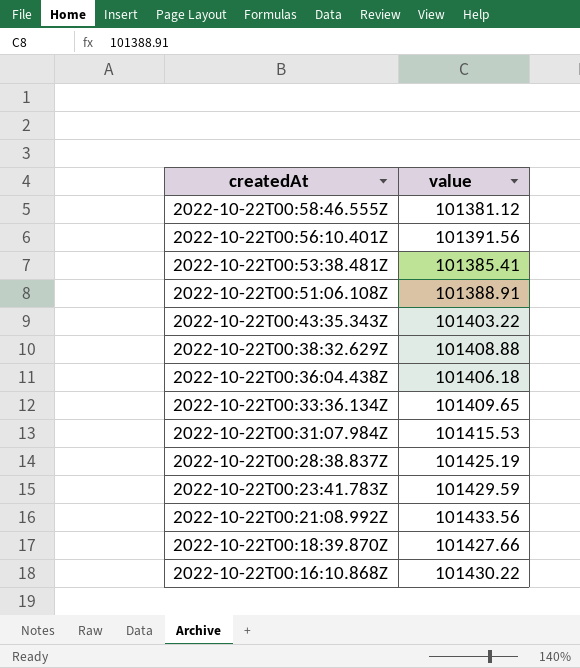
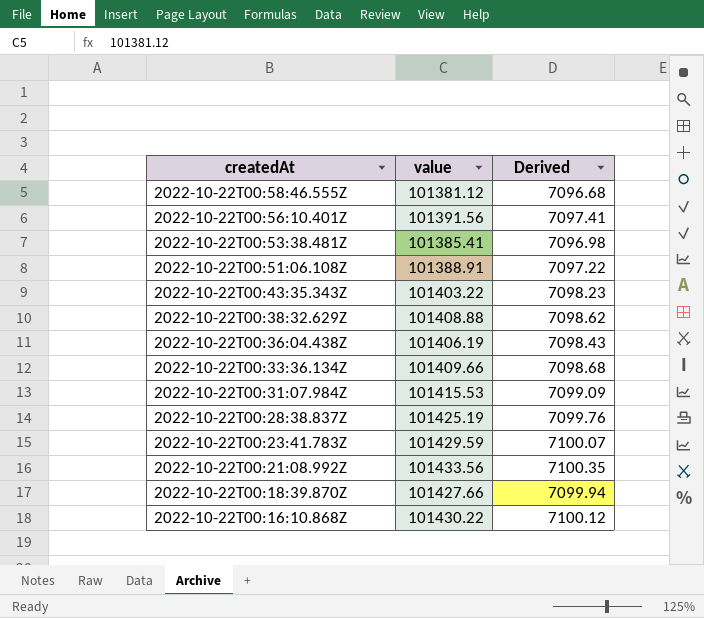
column Derived | formula: none -> [value] * 0.07
2022-10-22T00:36:04.438Z | value: 101406.18 -> 101406.19
2022-10-22T00:33:36.134Z | value: 101409.65 -> 101409.66

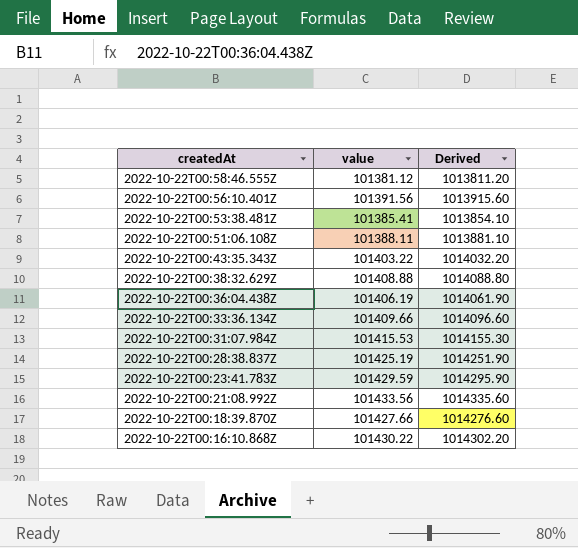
column Derived | formula: [value] * 0.07 -> [value] * 10
2022-10-22T00:51:06.108Z | value: 101388.91 -> 101388.11

